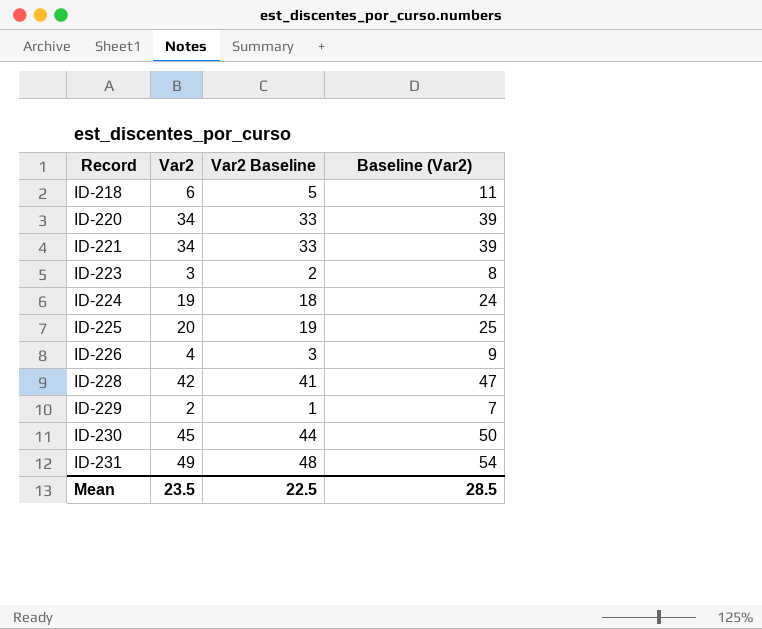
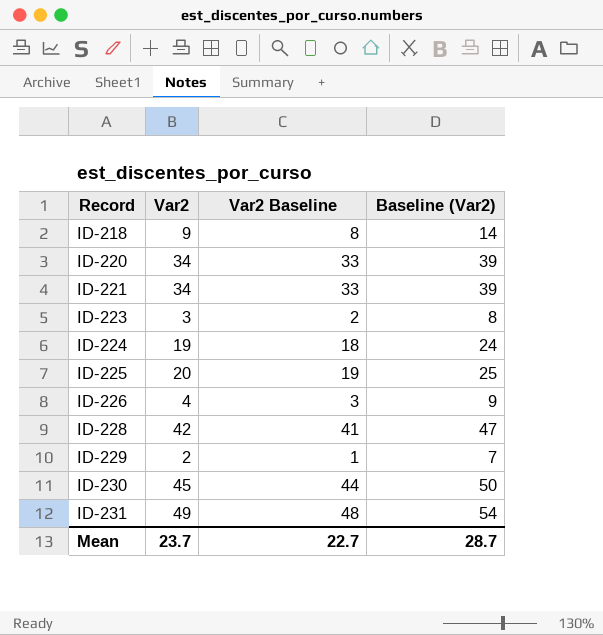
ID-218 | Var2: 6 -> 9
ID-218 | Var2 Baseline: 5 -> 8
ID-218 | Baseline (Var2): 11 -> 14
Mean | Var2: 23.5 -> 23.7
Mean | Var2 Baseline: 22.5 -> 22.7
Mean | Baseline (Var2): 28.5 -> 28.7

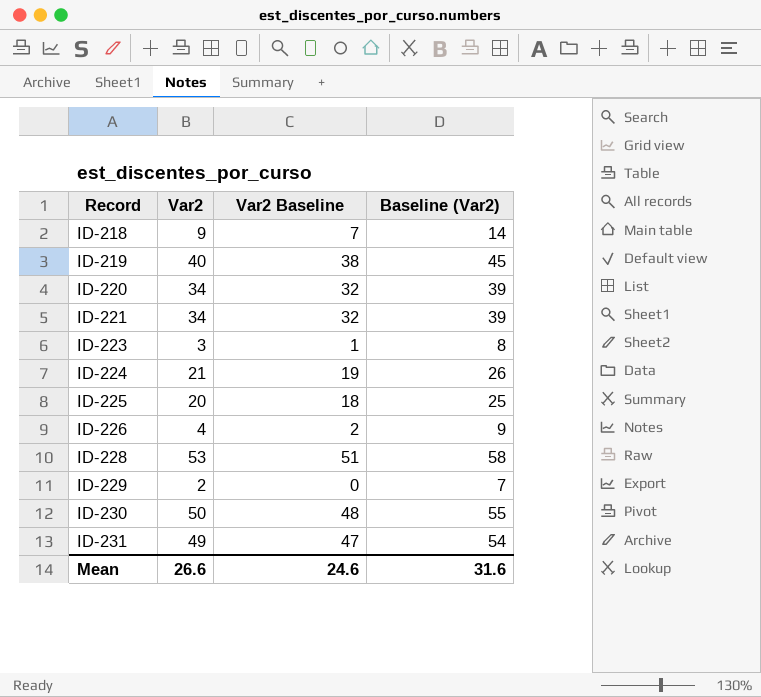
column Var2 Baseline | formula: [Var2] - 1 -> [Var2] - 2
row ID-219: none -> 40 | 38 | 45
ID-224 | Var2: 19 -> 21
ID-224 | Baseline (Var2): 24 -> 26
ID-228 | Var2: 42 -> 53
ID-228 | Baseline (Var2): 47 -> 58
ID-230 | Var2: 45 -> 50
ID-230 | Baseline (Var2): 50 -> 55
Mean | Var2: 23.7 -> 26.6
Mean | Var2 Baseline: 22.7 -> 24.6
Mean | Baseline (Var2): 28.7 -> 31.6

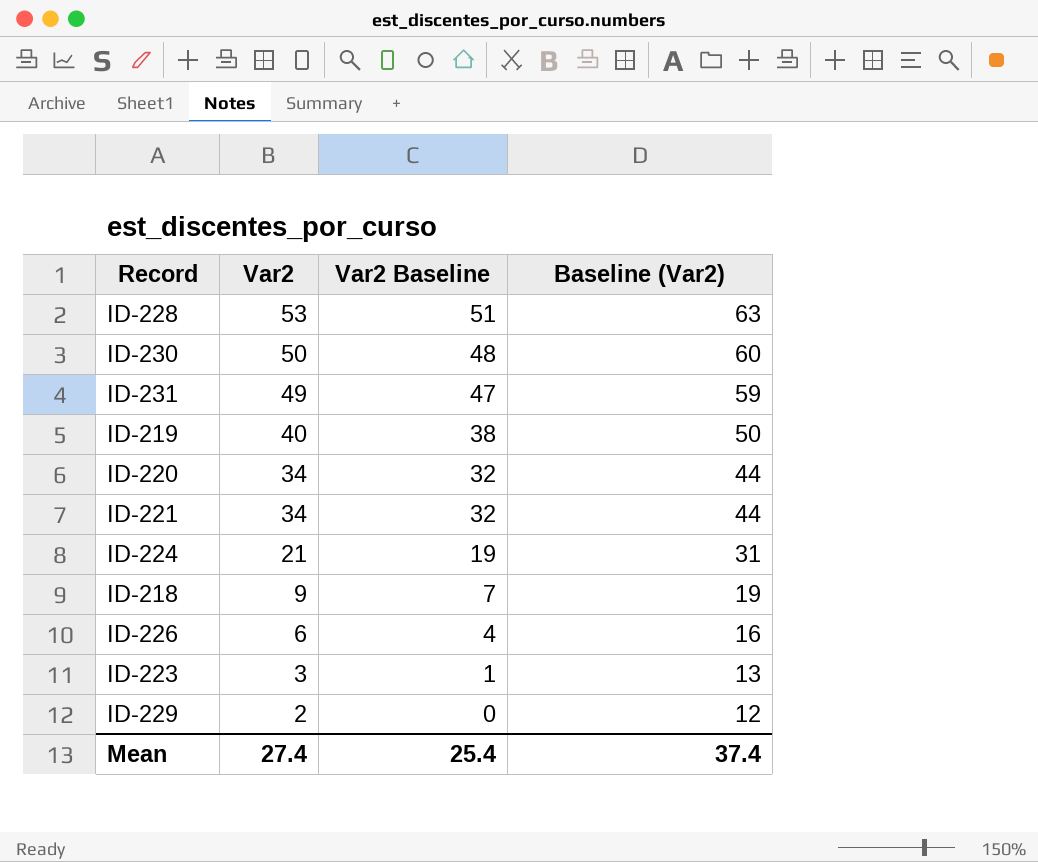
row order: Record ascending -> Var2 descending
column Baseline (Var2) | formula: [Var2] + 5 -> [Var2] + 10
row ID-225: 20 | 18 | 25 -> none
ID-226 | Var2: 4 -> 6
ID-226 | Var2 Baseline: 2 -> 4
Mean | Var2: 26.6 -> 27.4
Mean | Var2 Baseline: 24.6 -> 25.4
Mean | Baseline (Var2): 31.6 -> 37.4

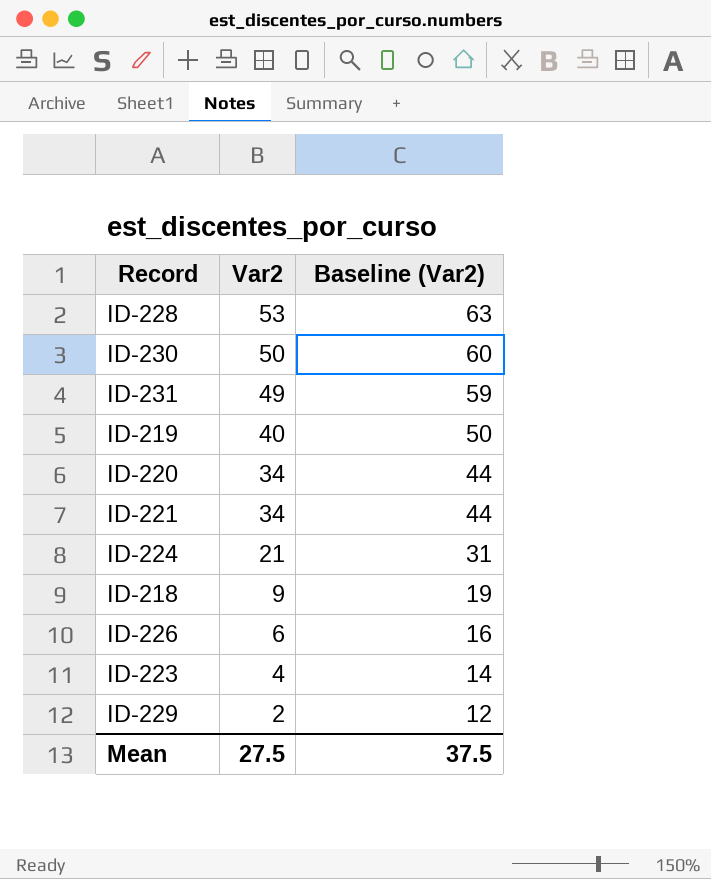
column Var2 Baseline | formula: [Var2] - 2 -> none
ID-223 | Var2: 3 -> 4
ID-223 | Baseline (Var2): 13 -> 14
Mean | Var2: 27.4 -> 27.5
Mean | Baseline (Var2): 37.4 -> 37.5

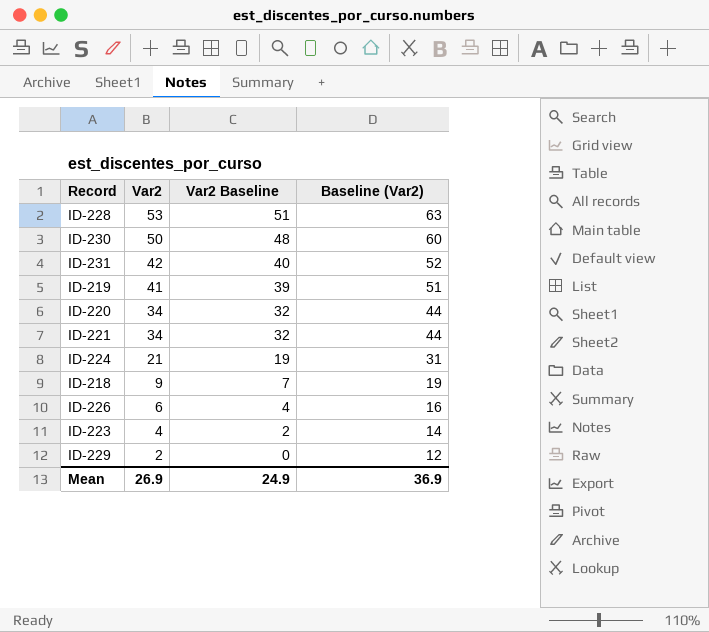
column Var2 Baseline | formula: none -> [Var2] - 2
ID-231 | Var2: 49 -> 42
ID-231 | Baseline (Var2): 59 -> 52
ID-219 | Var2: 40 -> 41
ID-219 | Baseline (Var2): 50 -> 51
Mean | Var2: 27.5 -> 26.9
Mean | Baseline (Var2): 37.5 -> 36.9

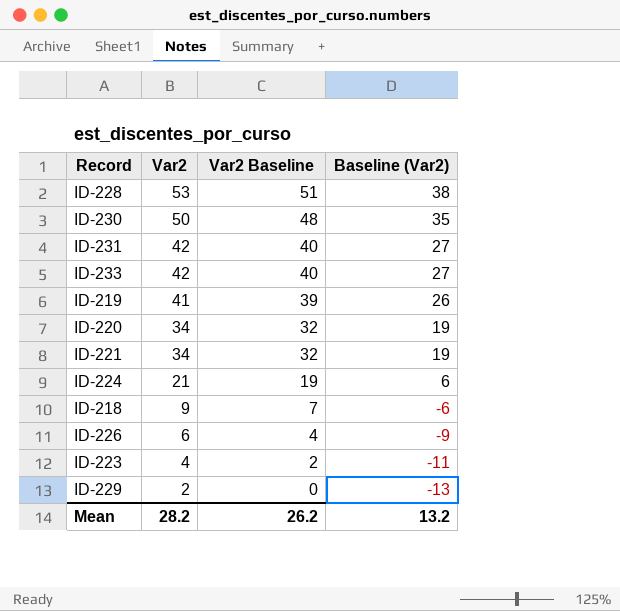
column Baseline (Var2) | formula: [Var2] + 10 -> [Var2] - 15
row ID-233: none -> 42 | 40 | 27
Mean | Var2: 26.9 -> 28.2
Mean | Var2 Baseline: 24.9 -> 26.2
Mean | Baseline (Var2): 36.9 -> 13.2

